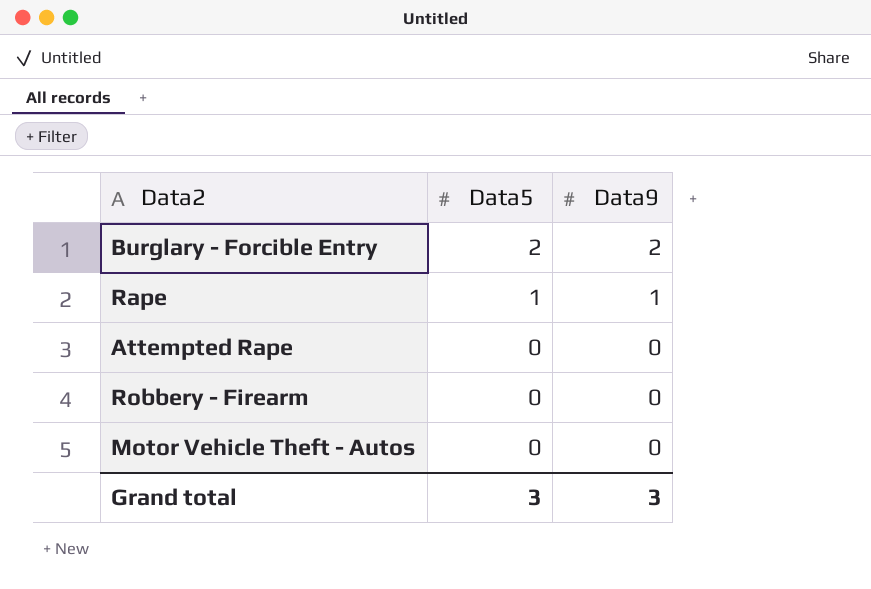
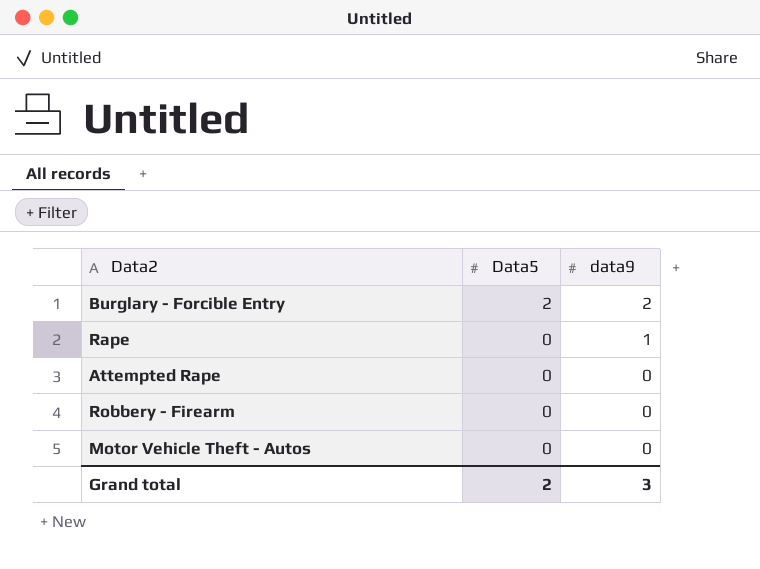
column name: Data9 -> data9
Rape | Data5: 1 -> 0
Grand total | Data5: 3 -> 2

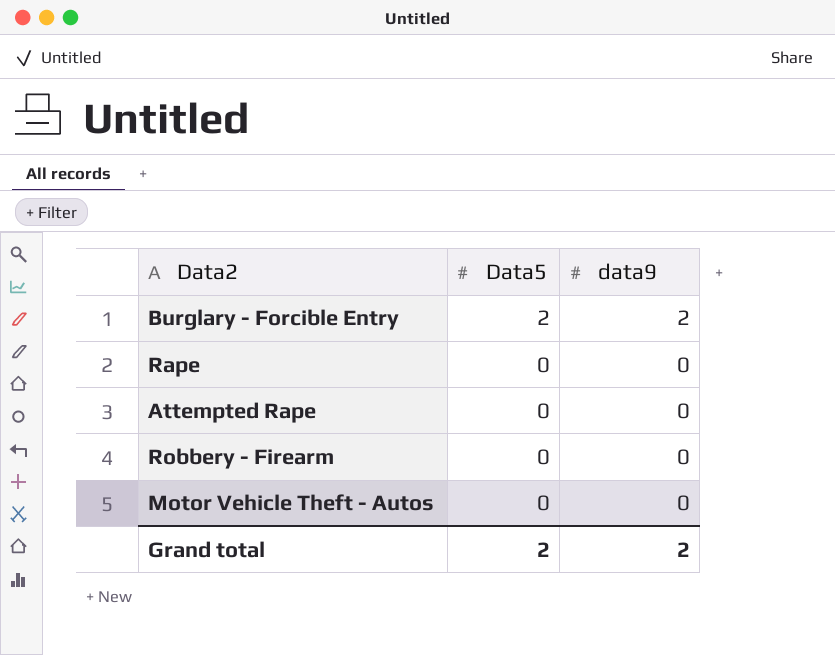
Rape | data9: 1 -> 0
Grand total | data9: 3 -> 2

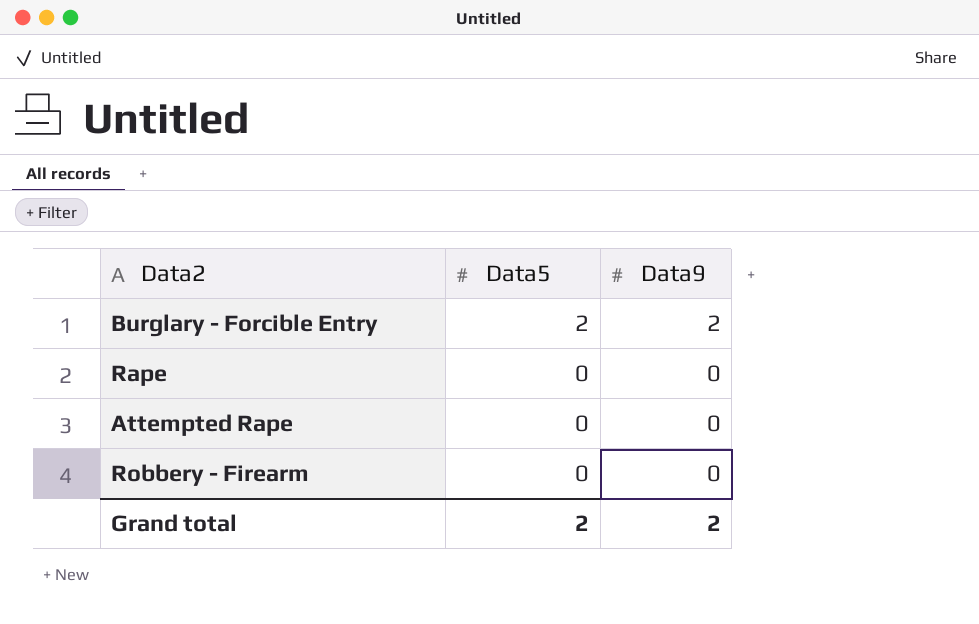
column name: data9 -> Data9
row Motor Vehicle Theft - Autos: 0 | 0 -> none

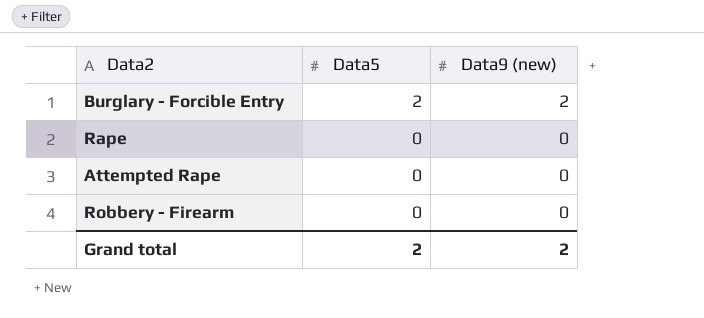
column name: Data9 -> Data9 (new)

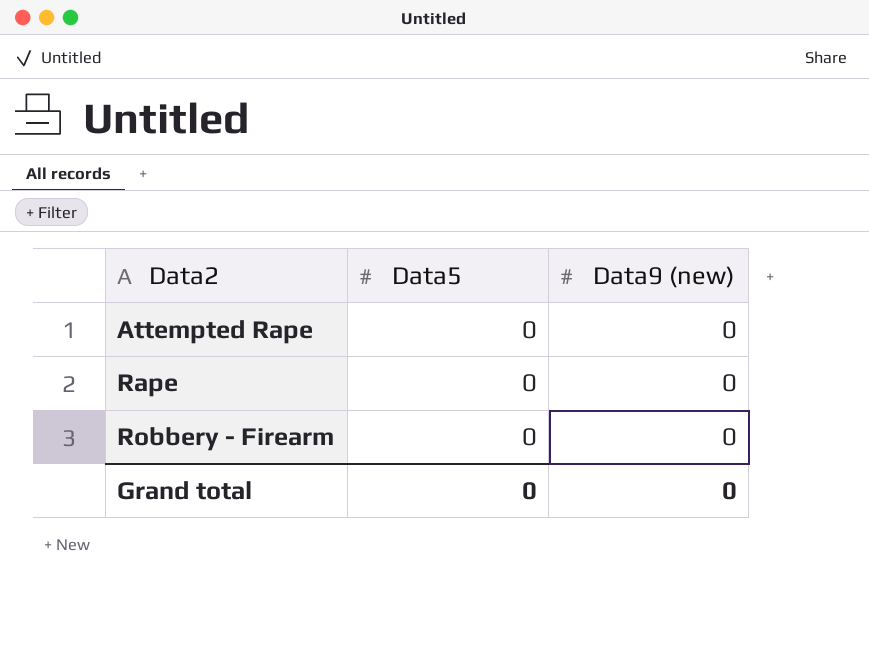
row order: Data5 descending -> Data2 ascending
row Burglary - Forcible Entry: 2 | 2 -> none
Grand total | Data5: 2 -> 0
Grand total | Data9 (new): 2 -> 0

